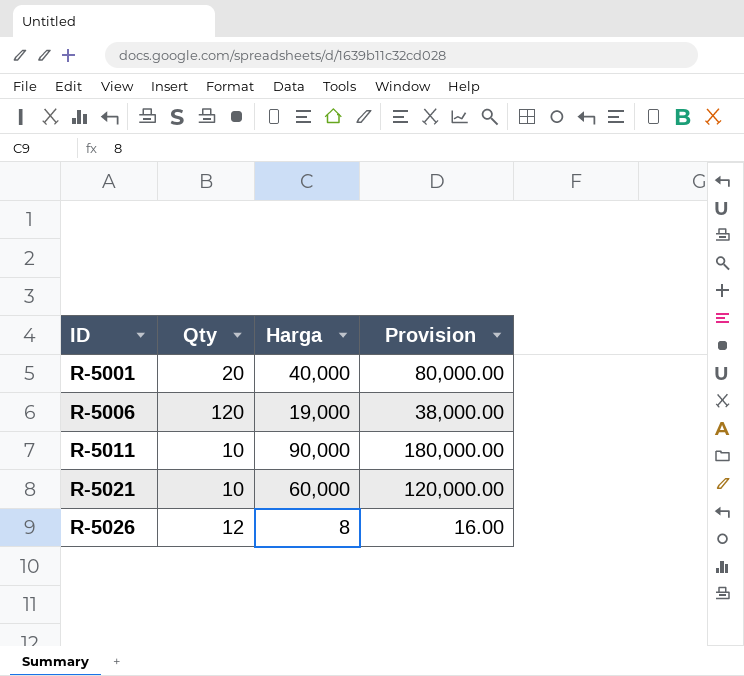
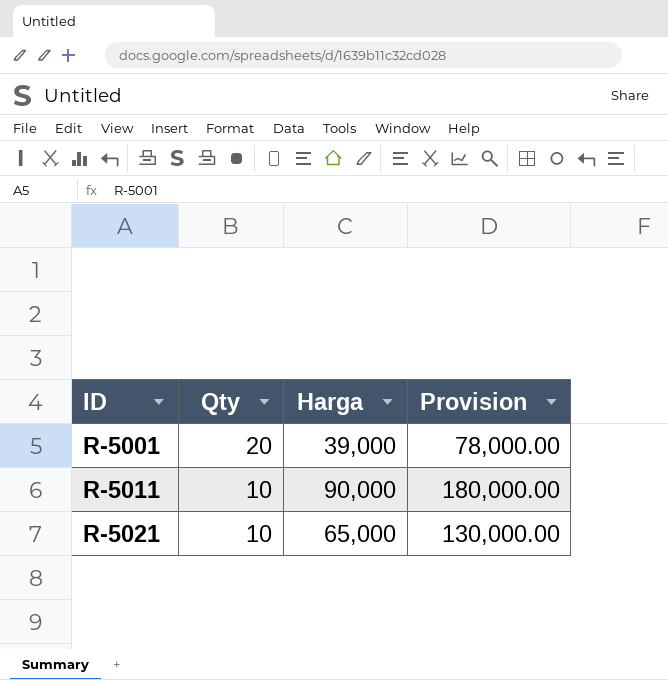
row R-5006: 120 | 19,000 | 38,000.00 -> none
row R-5026: 12 | 8 | 16.00 -> none
R-5001 | Harga: 40,000 -> 39,000
R-5001 | Provision: 80,000.00 -> 78,000.00
R-5021 | Harga: 60,000 -> 65,000
R-5021 | Provision: 120,000.00 -> 130,000.00

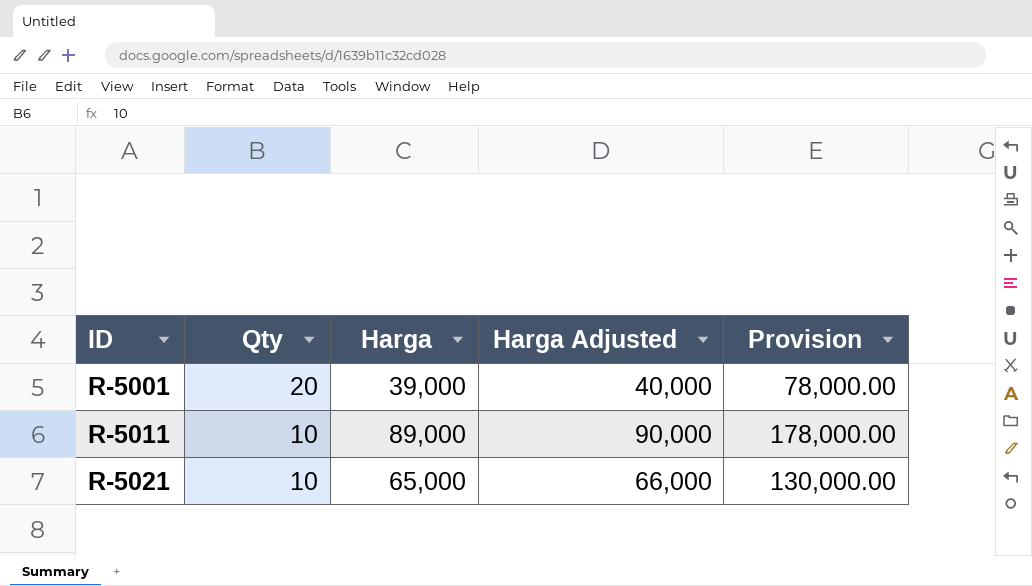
column Harga Adjusted | formula: none -> [Harga] + 1000
R-5011 | Harga: 90,000 -> 89,000
R-5011 | Provision: 180,000.00 -> 178,000.00

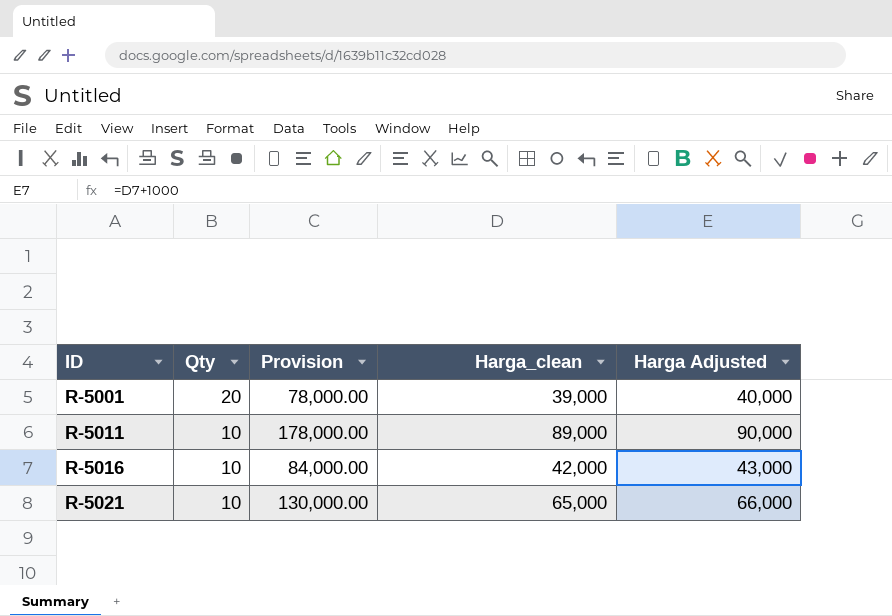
column Provision | position: 5 -> 3
column name: Harga -> Harga_clean
row R-5016: none -> 10 | 84,000.00 | 42,000 | 43,000

